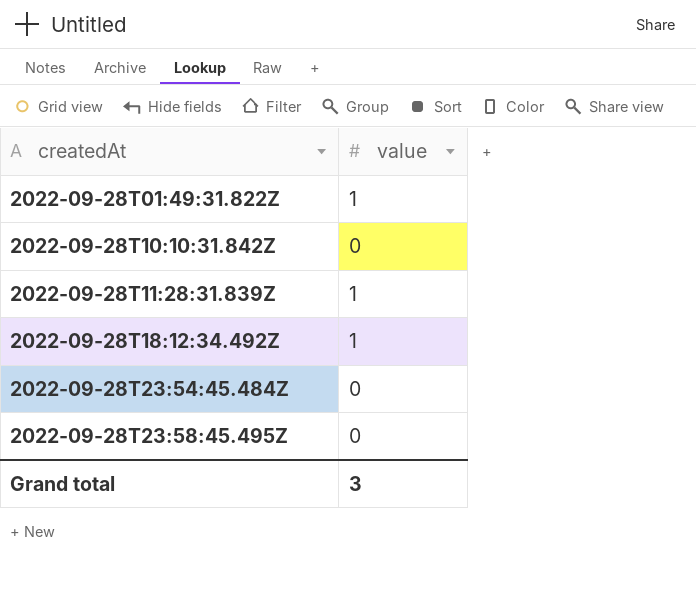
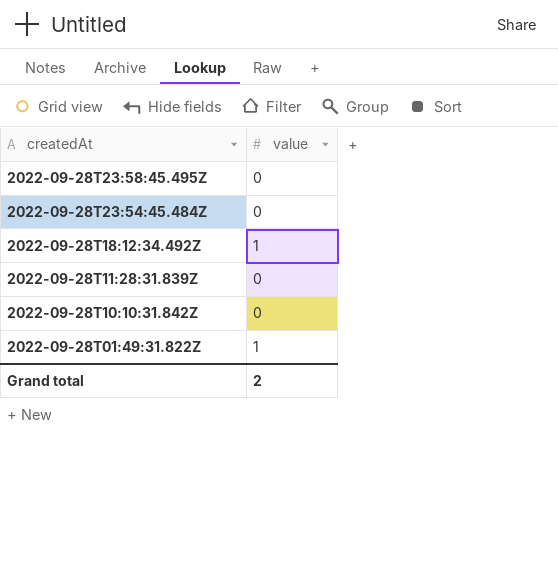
row order: createdAt ascending -> createdAt descending
2022-09-28T11:28:31.839Z | value: 1 -> 0
Grand total | value: 3 -> 2

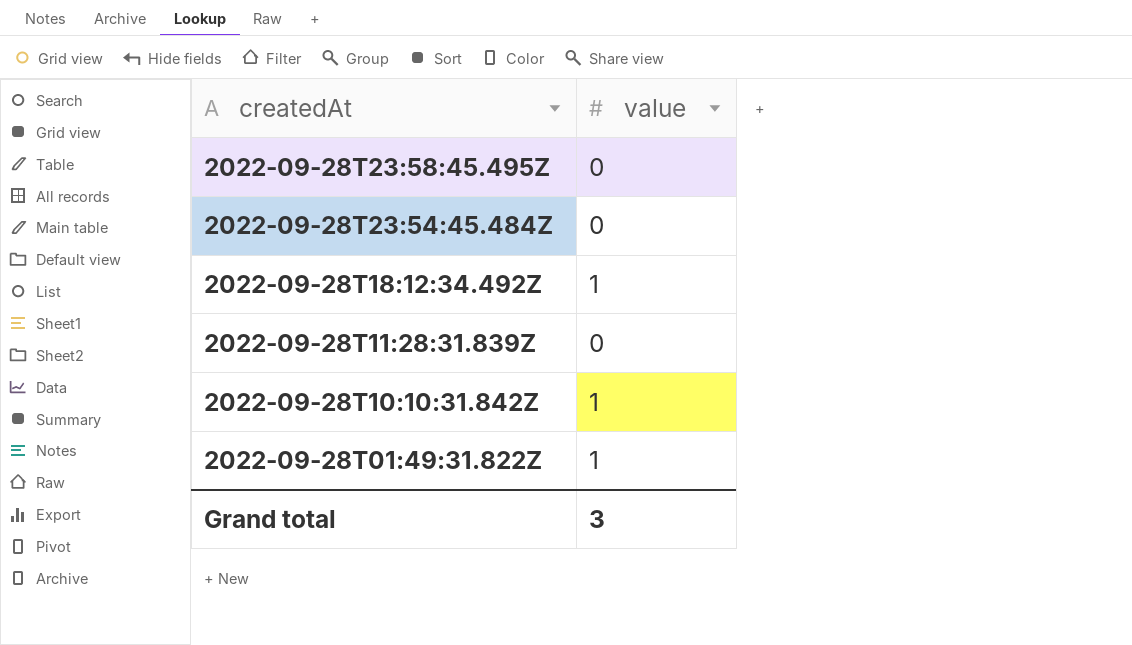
2022-09-28T10:10:31.842Z | value: 0 -> 1
Grand total | value: 2 -> 3

